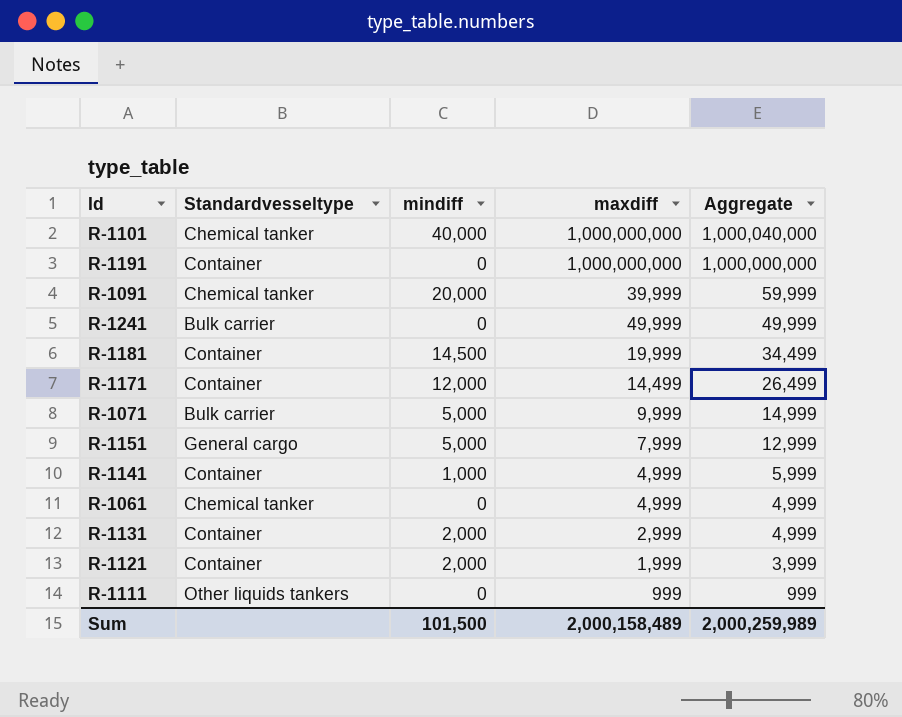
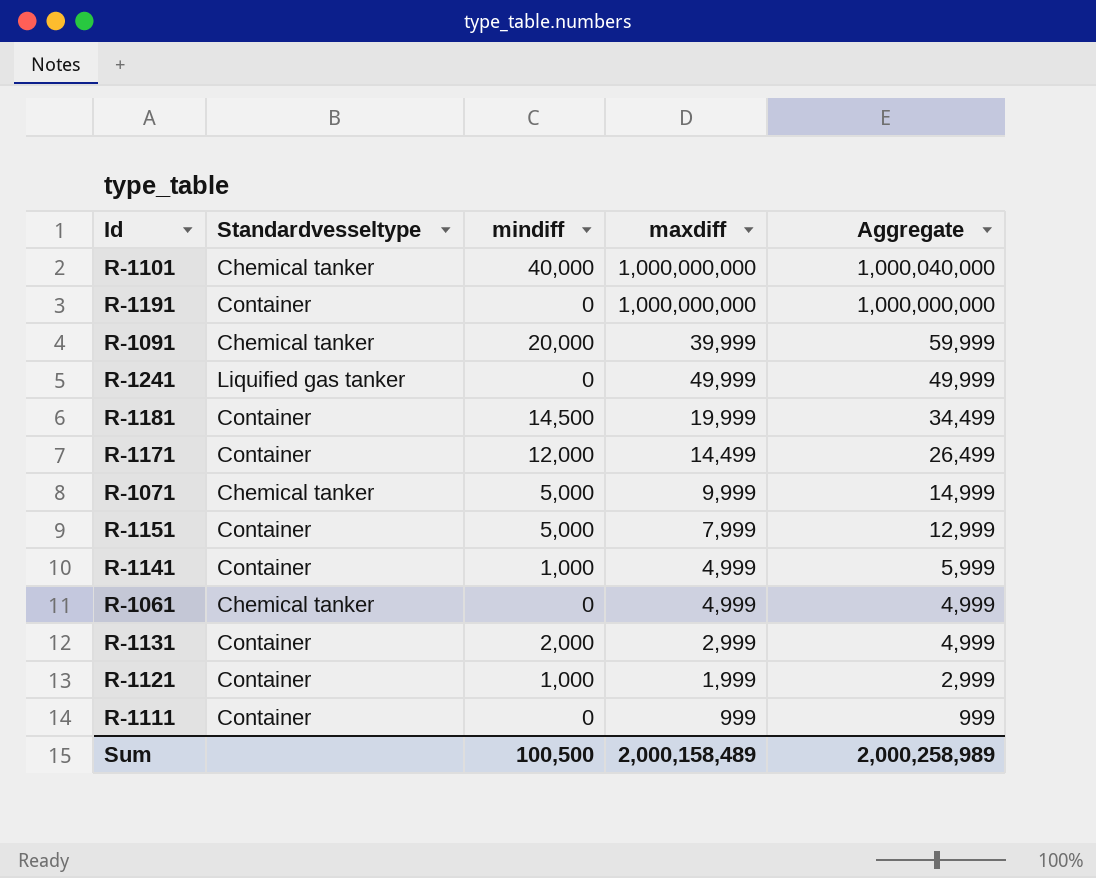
R-1241 | Standardvesseltype: Bulk carrier -> Liquified gas tanker
R-1071 | Standardvesseltype: Bulk carrier -> Chemical tanker
R-1151 | Standardvesseltype: General cargo -> Container
R-1121 | mindiff: 2,000 -> 1,000
R-1121 | Aggregate: 3,999 -> 2,999
R-1111 | Standardvesseltype: Other liquids tankers -> Container
Sum | mindiff: 101,500 -> 100,500
Sum | Aggregate: 2,000,259,989 -> 2,000,258,989

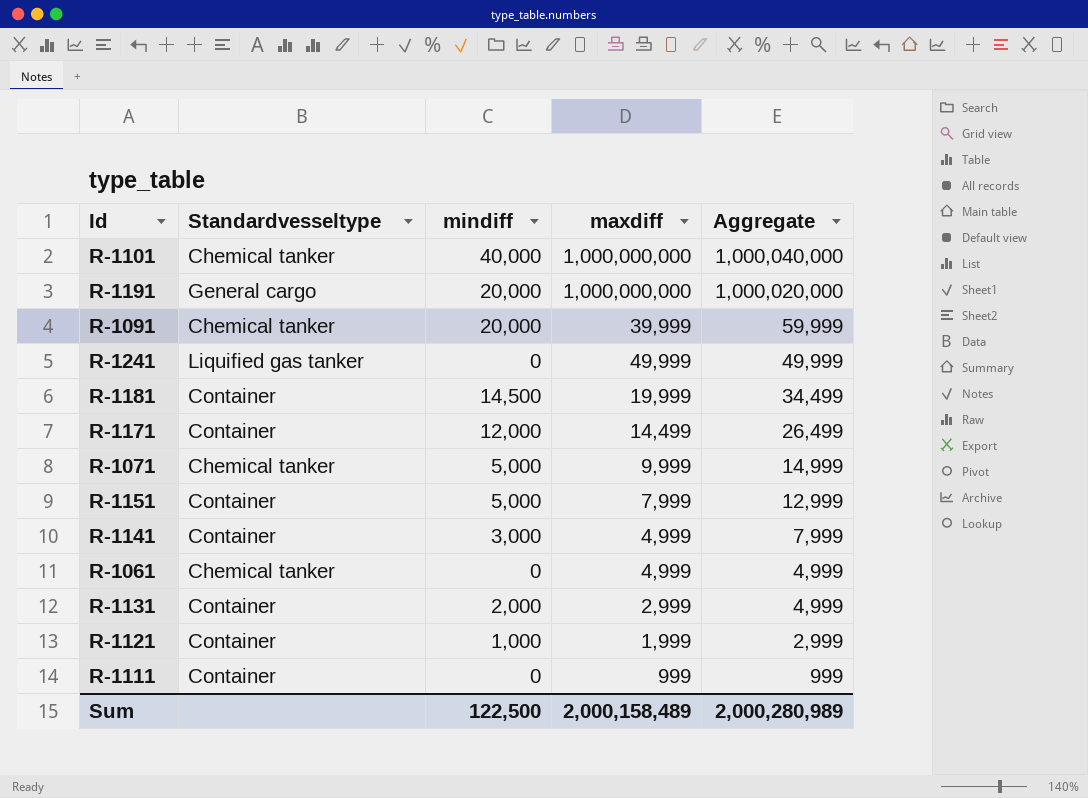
R-1191 | Standardvesseltype: Container -> General cargo
R-1191 | mindiff: 0 -> 20,000
R-1191 | Aggregate: 1,000,000,000 -> 1,000,020,000
R-1141 | mindiff: 1,000 -> 3,000
R-1141 | Aggregate: 5,999 -> 7,999
Sum | mindiff: 100,500 -> 122,500
Sum | Aggregate: 2,000,258,989 -> 2,000,280,989

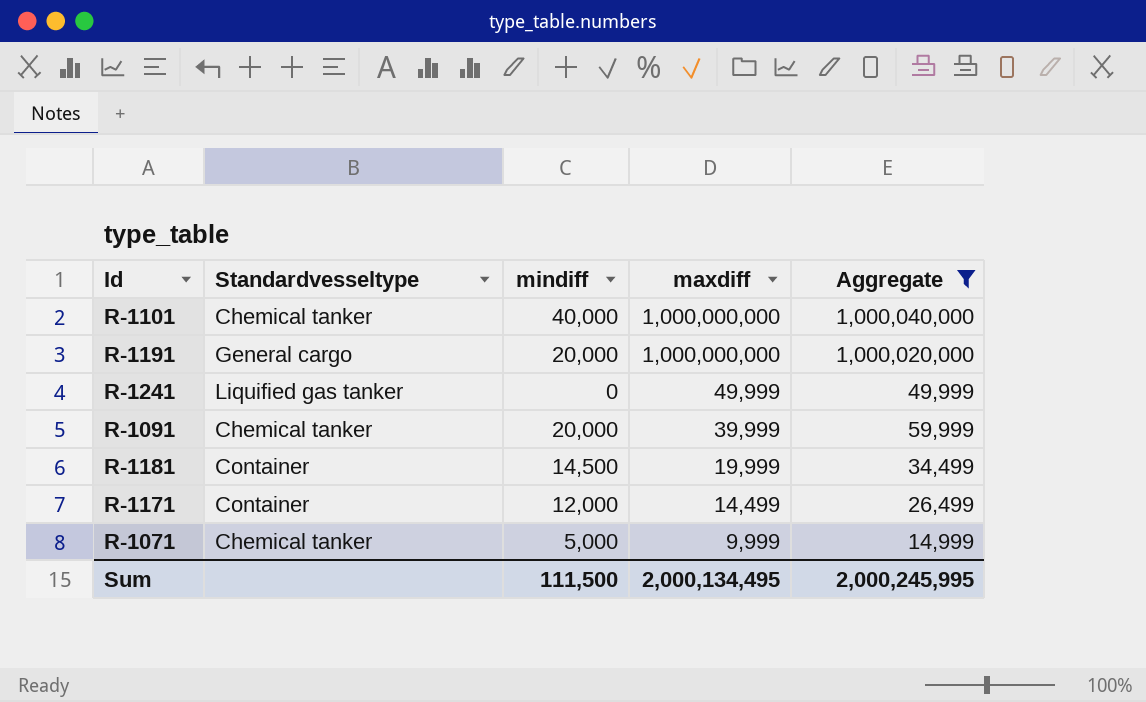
filter: none -> Aggregate >= 14,999
row order: Aggregate descending -> maxdiff descending
Sum | mindiff: 122,500 -> 111,500
Sum | maxdiff: 2,000,158,489 -> 2,000,134,495
Sum | Aggregate: 2,000,280,989 -> 2,000,245,995

